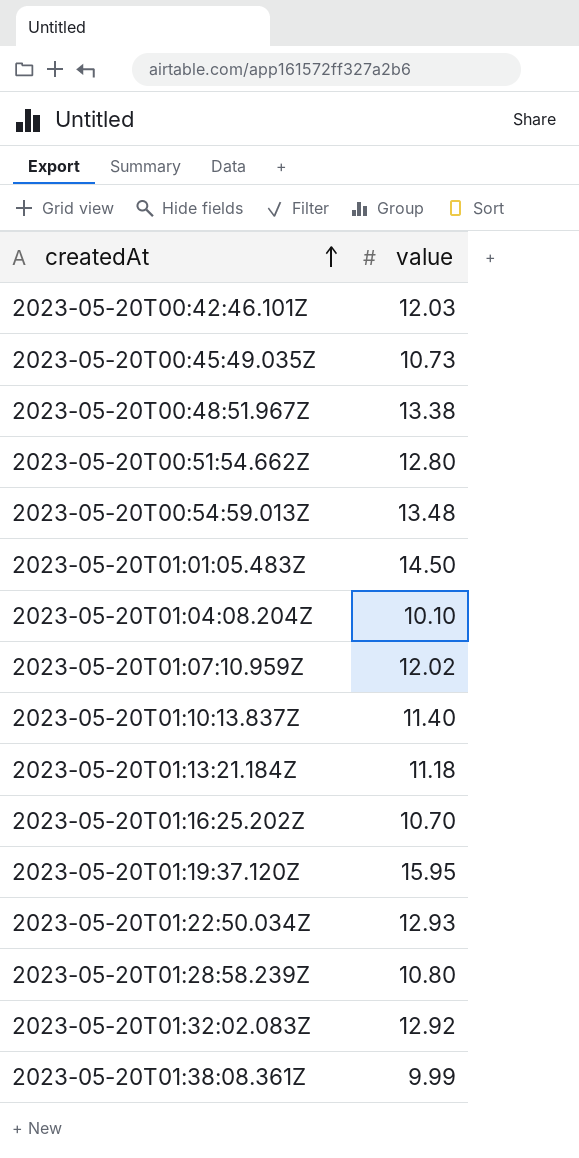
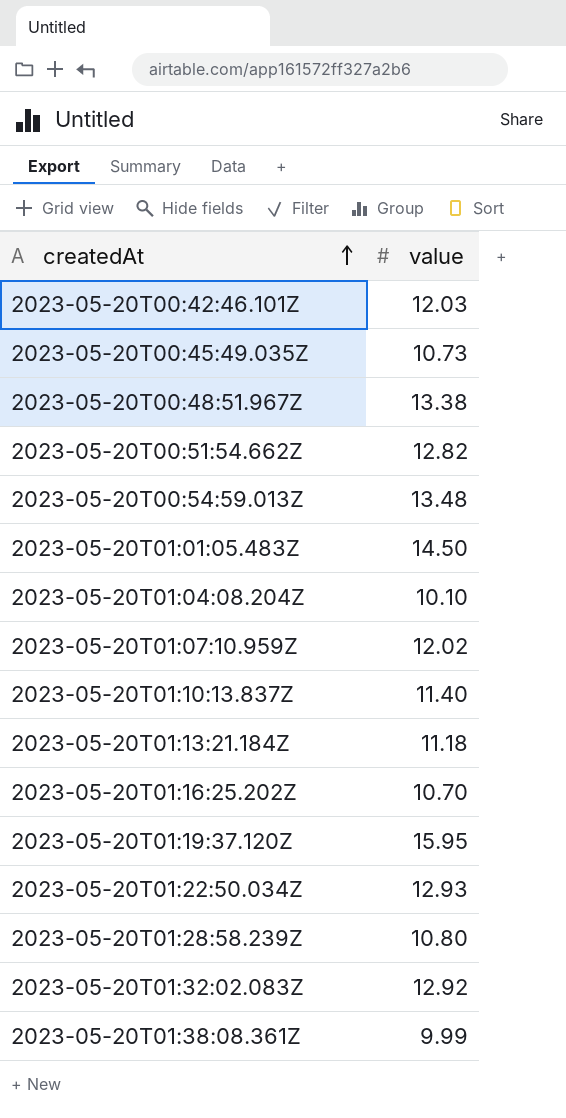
2023-05-20T00:51:54.662Z | value: 12.80 -> 12.82

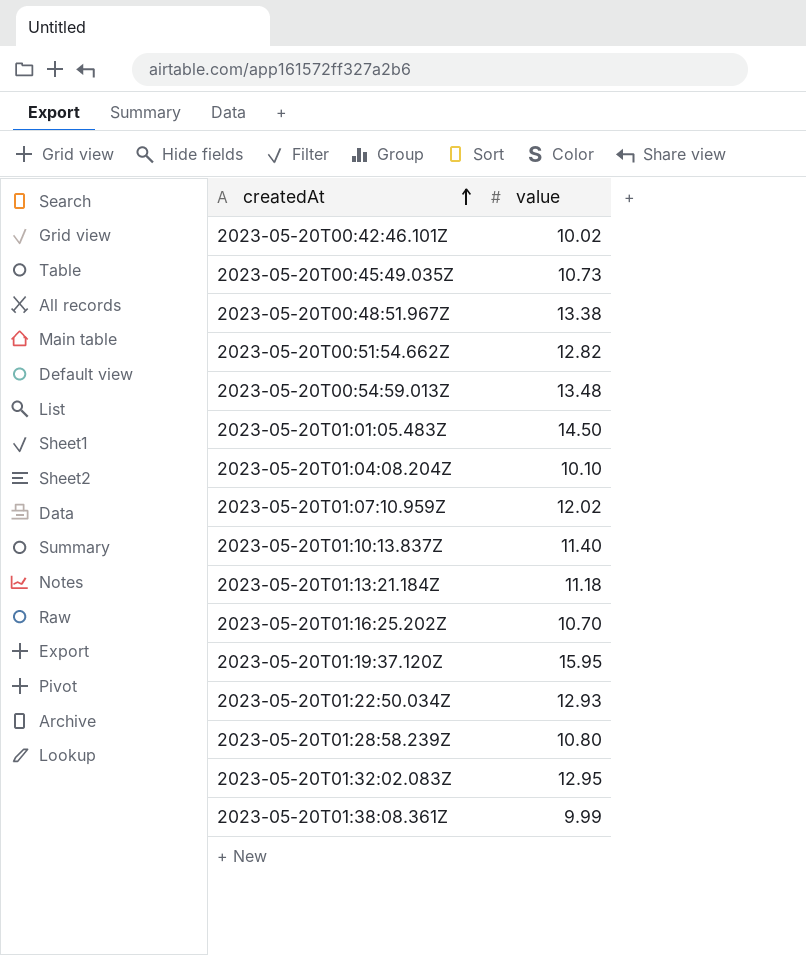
2023-05-20T00:42:46.101Z | value: 12.03 -> 10.02
2023-05-20T01:32:02.083Z | value: 12.92 -> 12.95

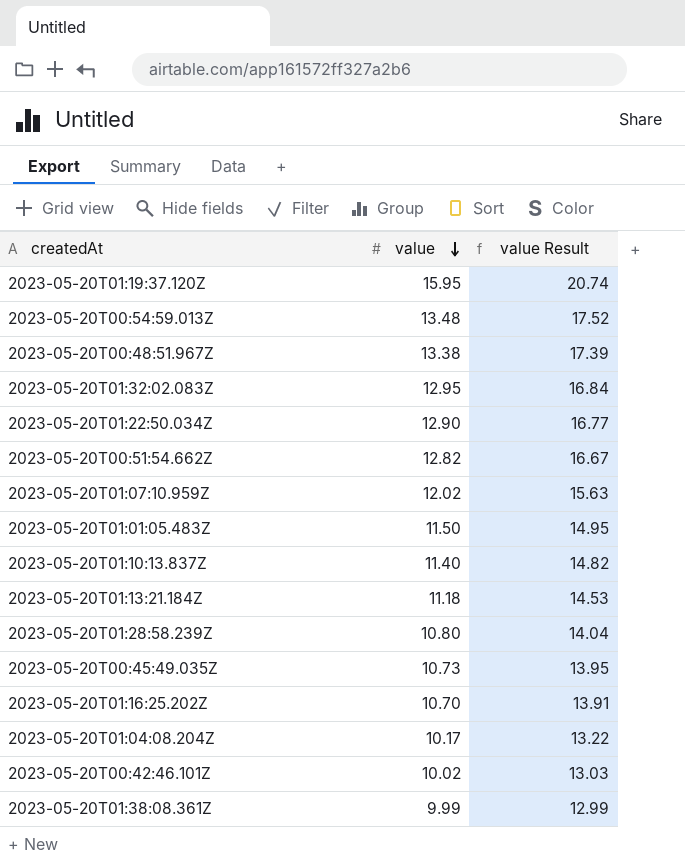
row order: createdAt ascending -> value descending
column value Result | formula: none -> [value] * 1.3
2023-05-20T01:22:50.034Z | value: 12.93 -> 12.90
2023-05-20T01:01:05.483Z | value: 14.50 -> 11.50
2023-05-20T01:04:08.204Z | value: 10.10 -> 10.17

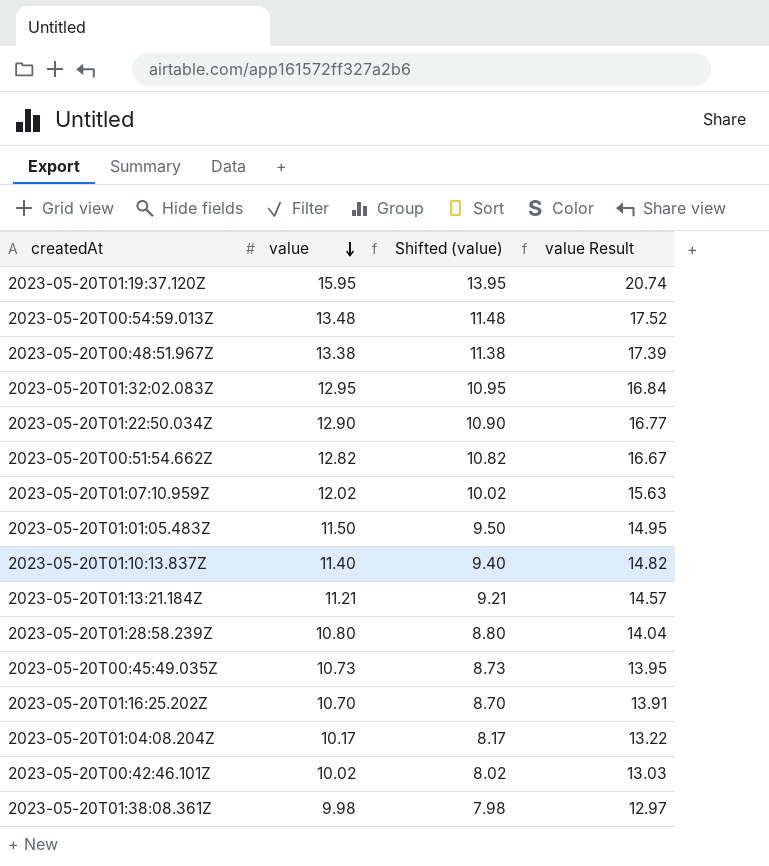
column Shifted (value) | formula: none -> [value] - 2
2023-05-20T01:13:21.184Z | value: 11.18 -> 11.21
2023-05-20T01:13:21.184Z | value Result: 14.53 -> 14.57
2023-05-20T01:38:08.361Z | value: 9.99 -> 9.98
2023-05-20T01:38:08.361Z | value Result: 12.99 -> 12.97

